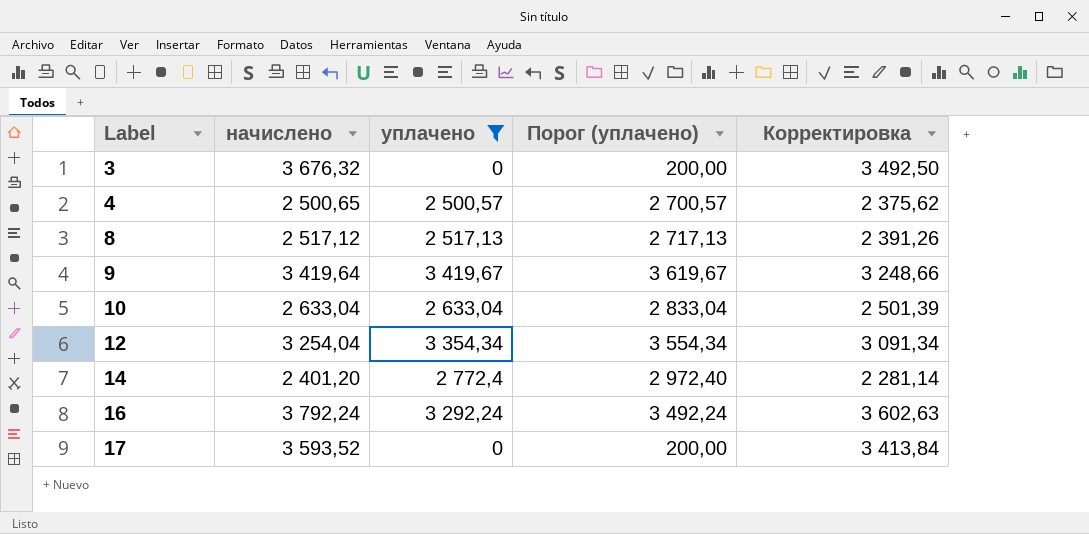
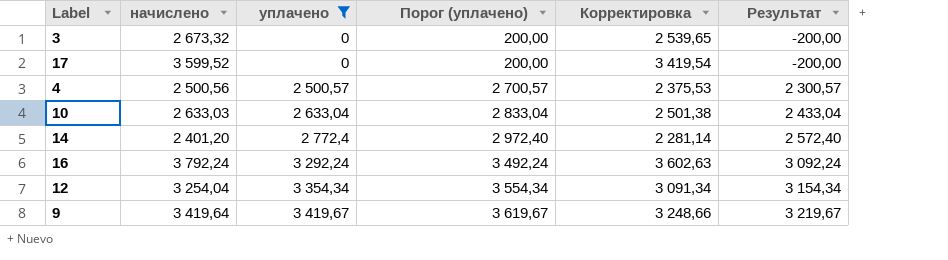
row order: Label ascending -> уплачено ascending
column Результат | formula: none -> [уплачено] - 200
row 8: 2 517,12 | 2 517,13 | 2 717,13 | 2 391,26 -> none
3 | начислено: 3 676,32 -> 2 673,32
3 | Корректировка: 3 492,50 -> 2 539,65
17 | начислено: 3 593,52 -> 3 599,52
17 | Корректировка: 3 413,84 -> 3 419,54
4 | начислено: 2 500,65 -> 2 500,56
4 | Корректировка: 2 375,62 -> 2 375,53
10 | начислено: 2 633,04 -> 2 633,03
10 | Корректировка: 2 501,39 -> 2 501,38

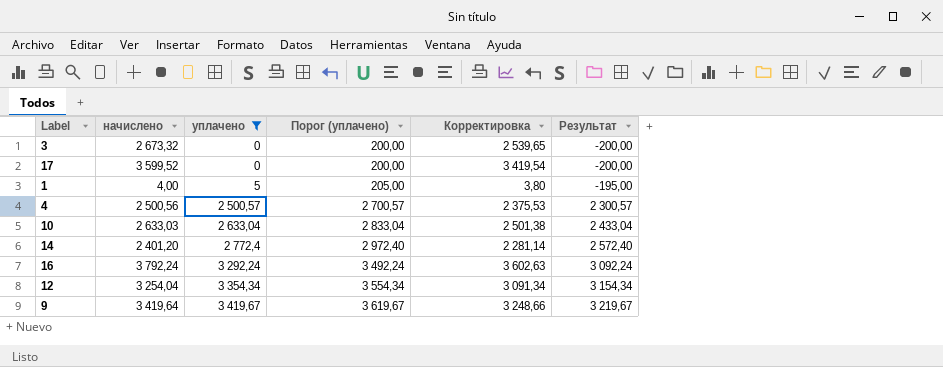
row 1: none -> 4,00 | 5 | 205,00 | 3,80 | -195,00

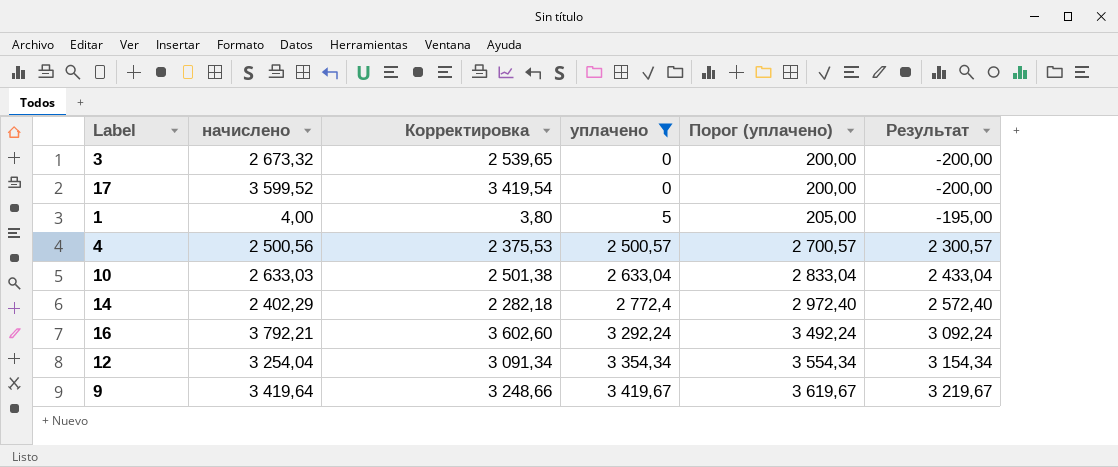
column Корректировка | position: 5 -> 3
14 | начислено: 2 401,20 -> 2 402,29
14 | Корректировка: 2 281,14 -> 2 282,18
16 | начислено: 3 792,24 -> 3 792,21
16 | Корректировка: 3 602,63 -> 3 602,60

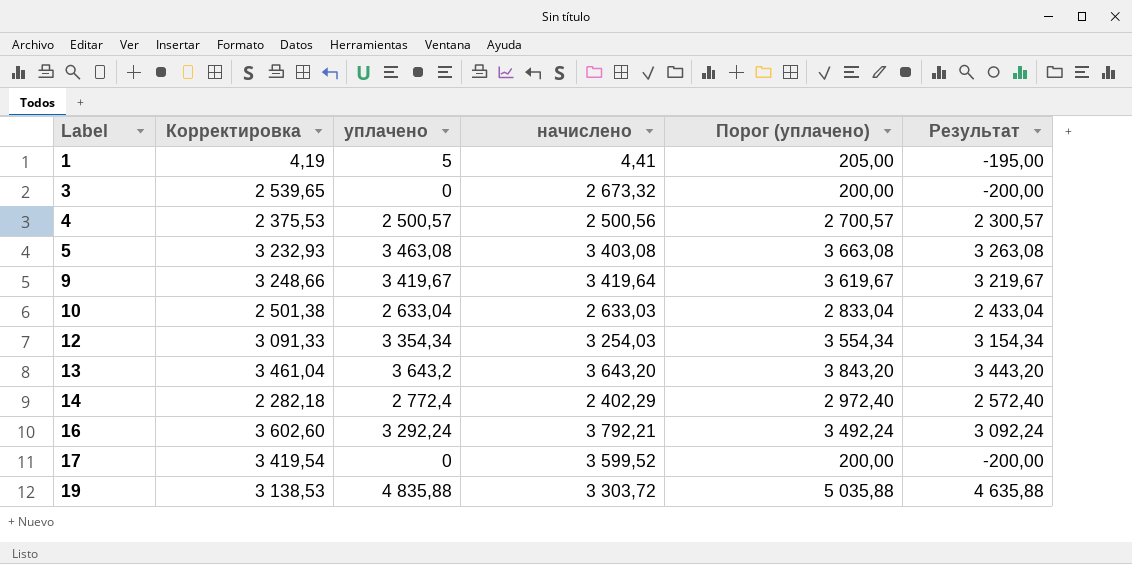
filter: уплачено <= 3 419,67 -> none
row order: уплачено ascending -> Label ascending
column начислено | position: 2 -> 4
1 | Корректировка: 3,80 -> 4,19
1 | начислено: 4,00 -> 4,41
12 | Корректировка: 3 091,34 -> 3 091,33
12 | начислено: 3 254,04 -> 3 254,03

